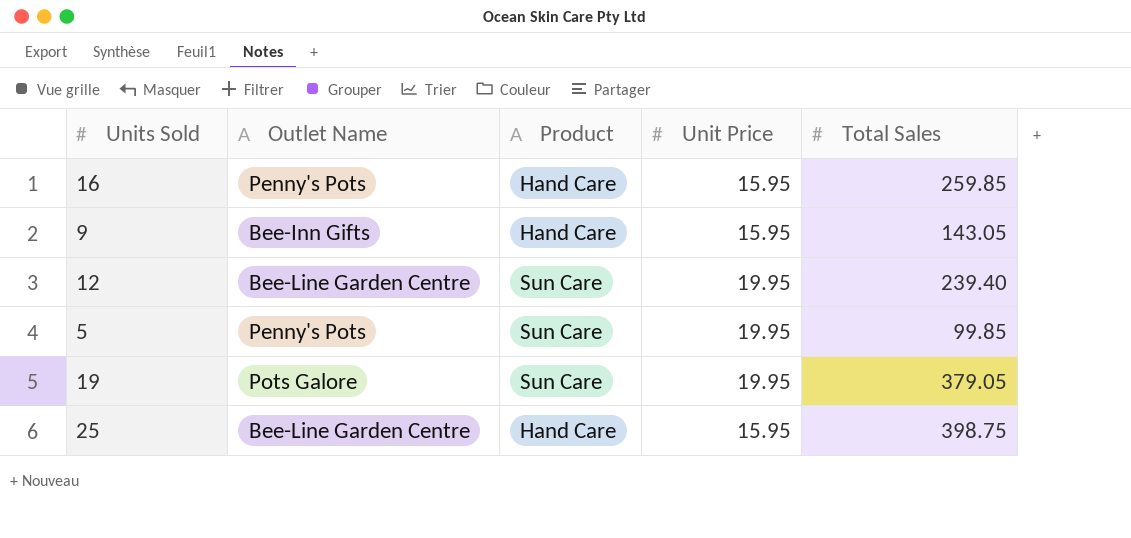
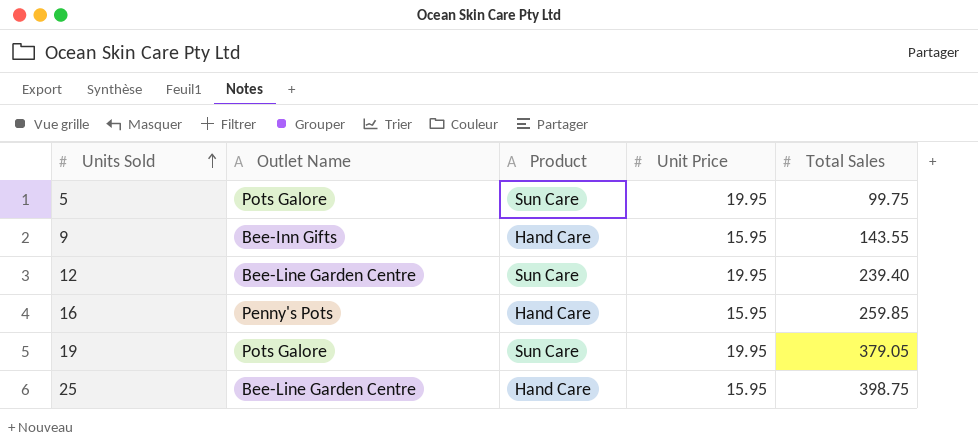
row order: none -> Units Sold ascending
5 | Outlet Name: Penny's Pots -> Pots Galore
5 | Total Sales: 99.85 -> 99.75
9 | Total Sales: 143.05 -> 143.55

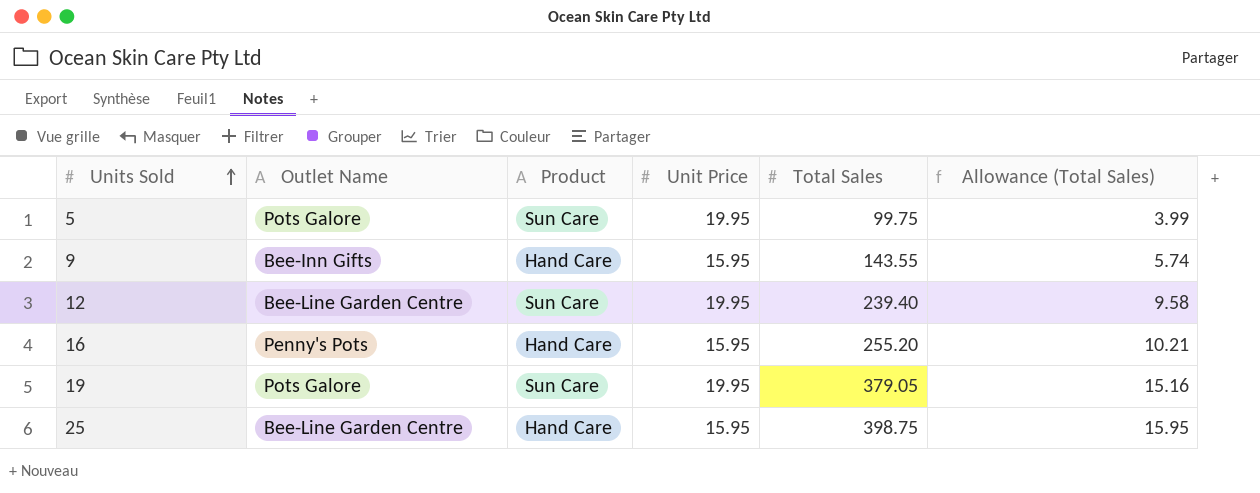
column Allowance (Total Sales) | formula: none -> [Total Sales] * 0.04
16 | Total Sales: 259.85 -> 255.20

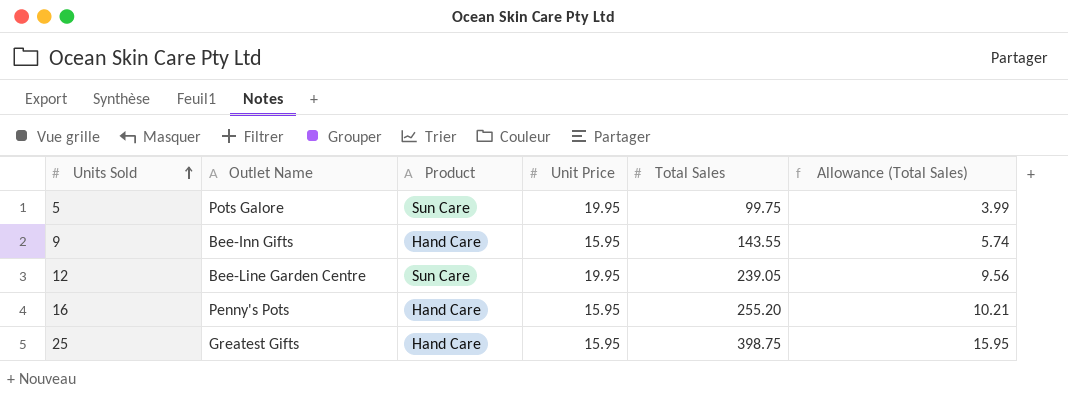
row 19: Pots Galore | Sun Care | 19.95 | 379.05 | 15.16 -> none
12 | Total Sales: 239.40 -> 239.05
12 | Allowance (Total Sales): 9.58 -> 9.56
25 | Outlet Name: Bee-Line Garden Centre -> Greatest Gifts

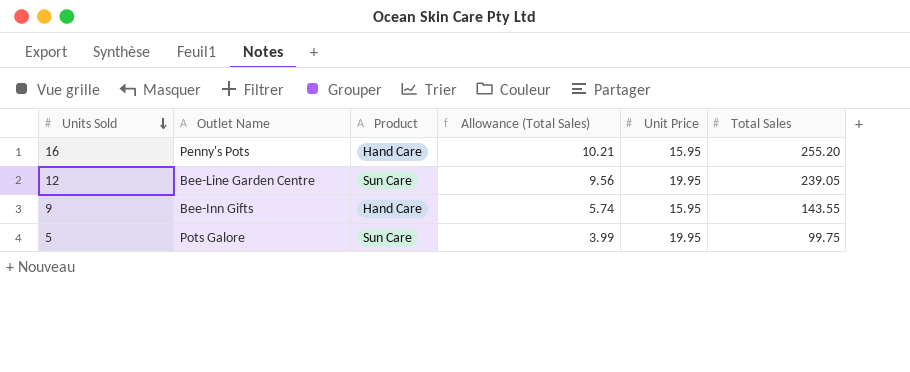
row order: Units Sold ascending -> Units Sold descending
column Allowance (Total Sales) | position: 6 -> 4
row 25: Greatest Gifts | Hand Care | 15.95 | 398.75 | 15.95 -> none

